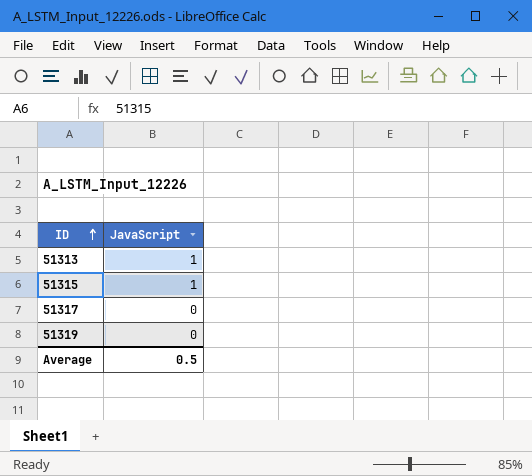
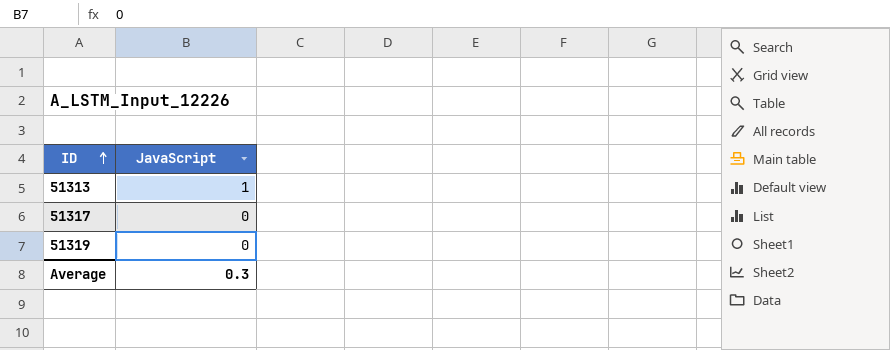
row 51315: 1 -> none
Average | JavaScript: 0.5 -> 0.3

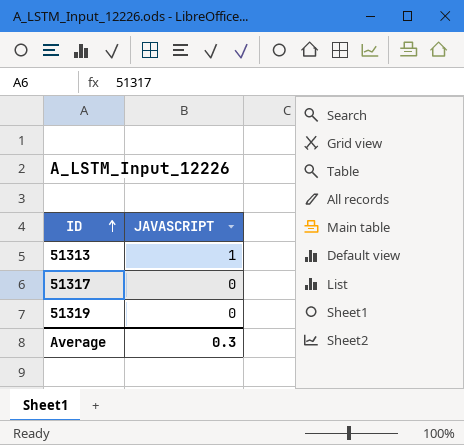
column name: JavaScript -> JAVASCRIPT

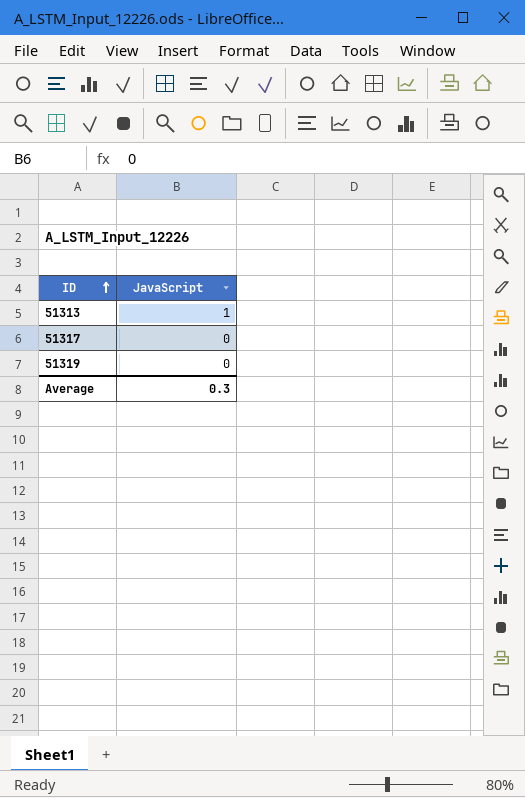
column name: JAVASCRIPT -> JavaScript

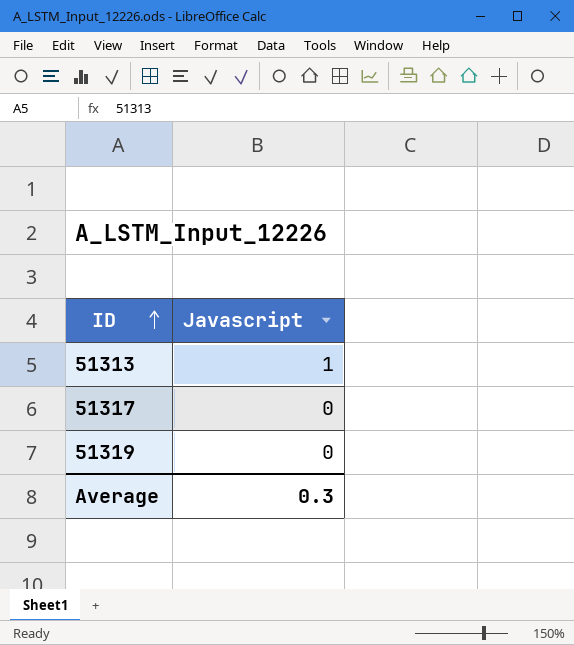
column name: JavaScript -> Javascript

